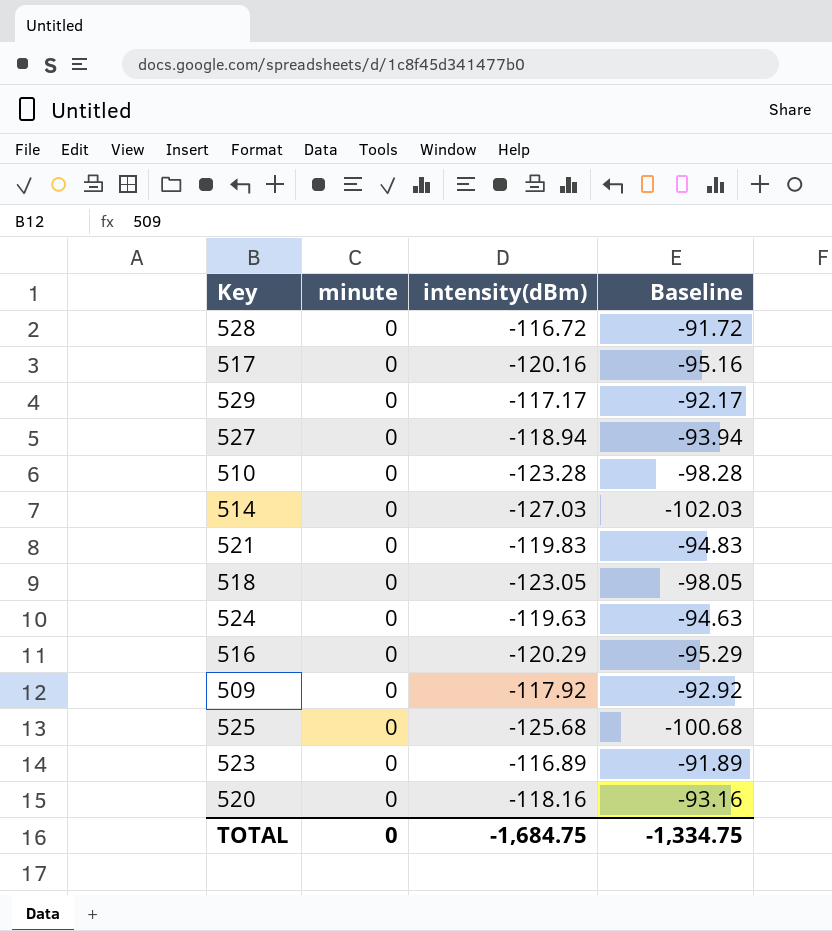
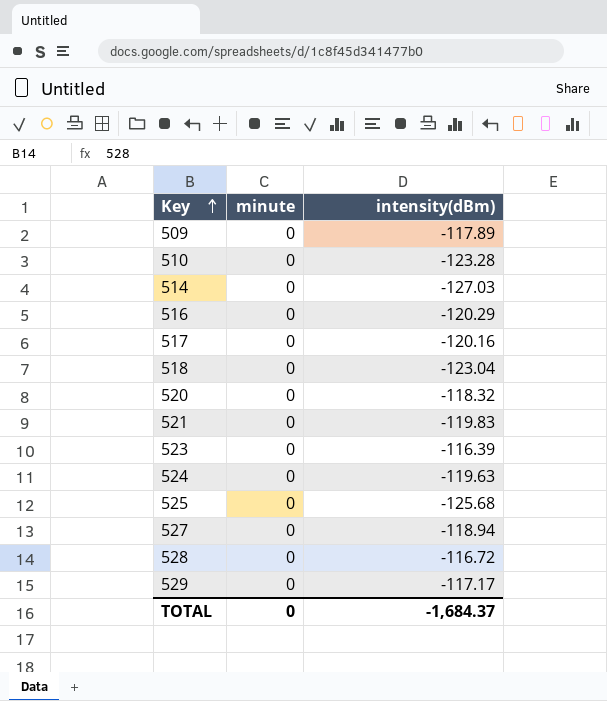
row order: none -> Key ascending
column Baseline | formula: [intensity(dBm)] + 25 -> none
509 | intensity(dBm): -117.92 -> -117.89
518 | intensity(dBm): -123.05 -> -123.04
520 | intensity(dBm): -118.16 -> -118.32
523 | intensity(dBm): -116.89 -> -116.39
TOTAL | intensity(dBm): -1,684.75 -> -1,684.37

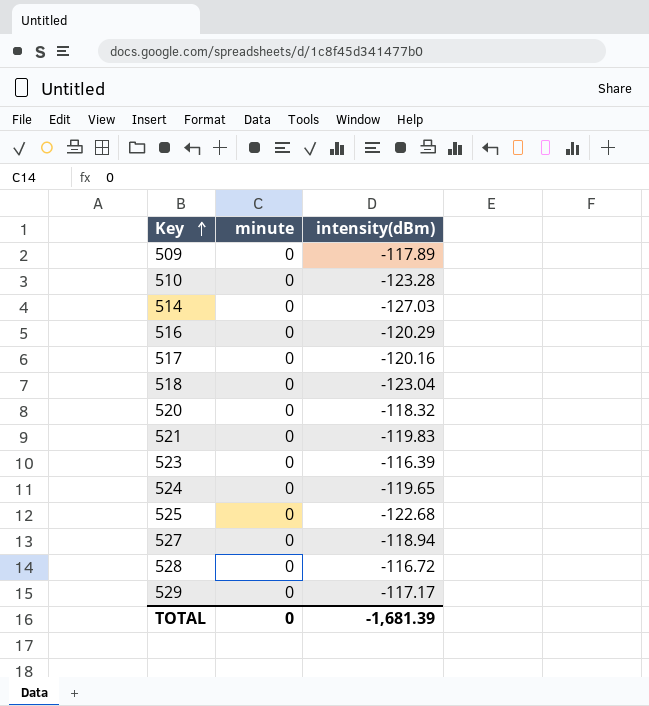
524 | intensity(dBm): -119.63 -> -119.65
525 | intensity(dBm): -125.68 -> -122.68
TOTAL | intensity(dBm): -1,684.37 -> -1,681.39

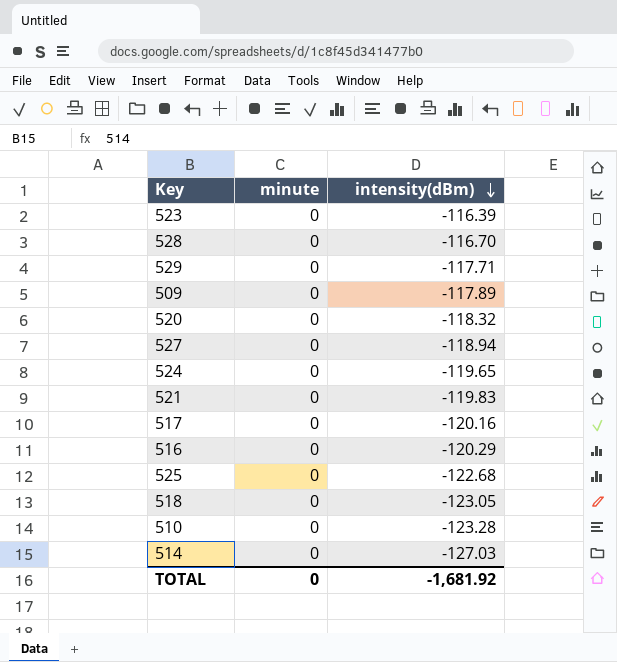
row order: Key ascending -> intensity(dBm) descending
528 | intensity(dBm): -116.72 -> -116.70
529 | intensity(dBm): -117.17 -> -117.71
518 | intensity(dBm): -123.04 -> -123.05
TOTAL | intensity(dBm): -1,681.39 -> -1,681.92

